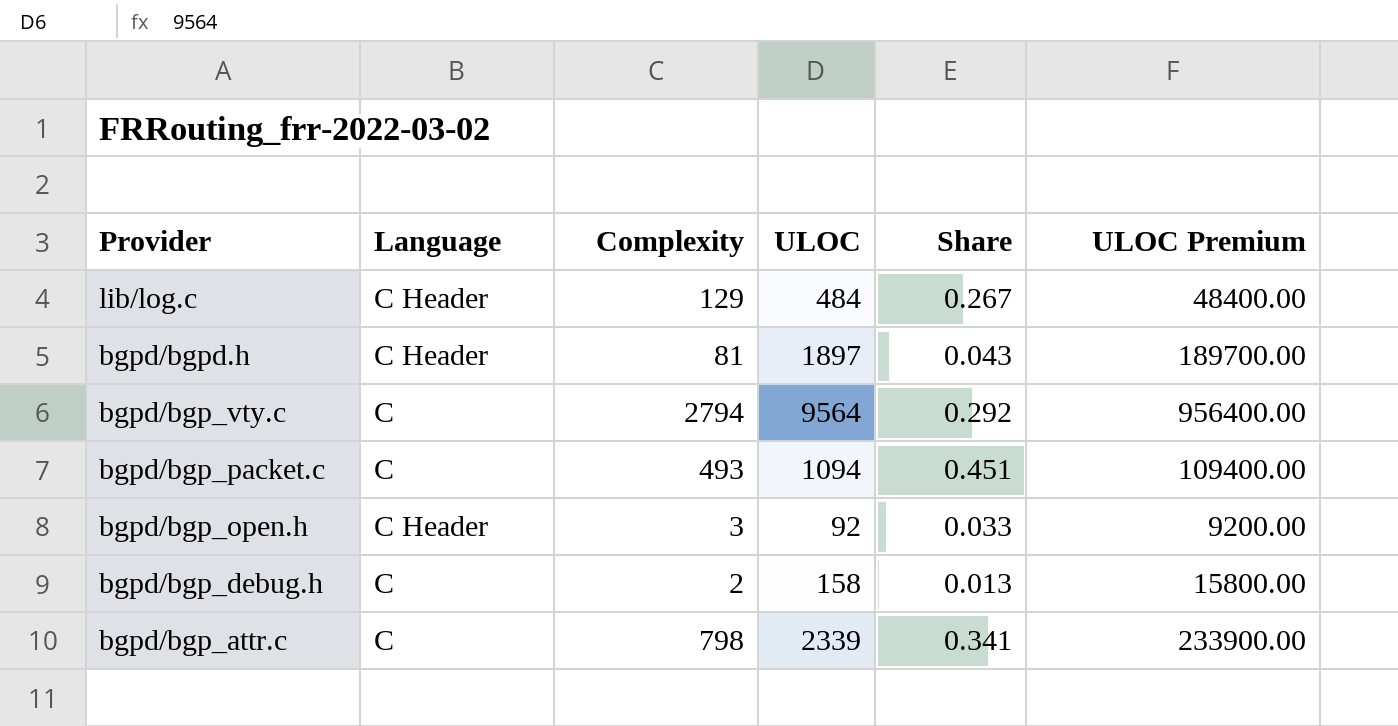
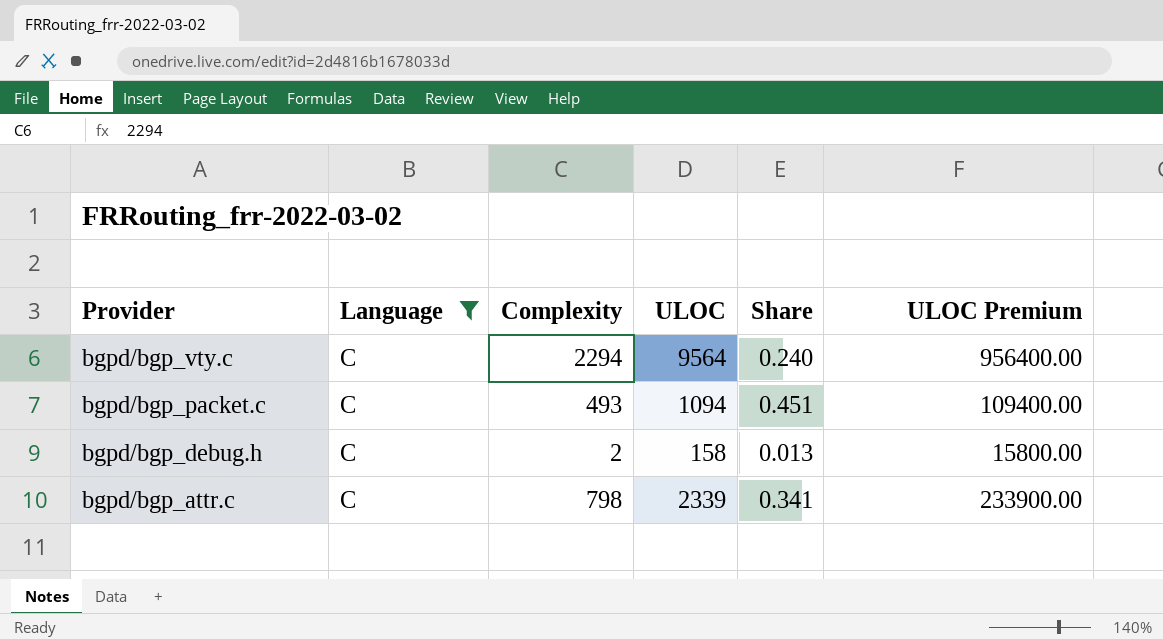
filter: none -> Language = C
bgpd/bgp_vty.c | Complexity: 2794 -> 2294
bgpd/bgp_vty.c | Share: 0.292 -> 0.240

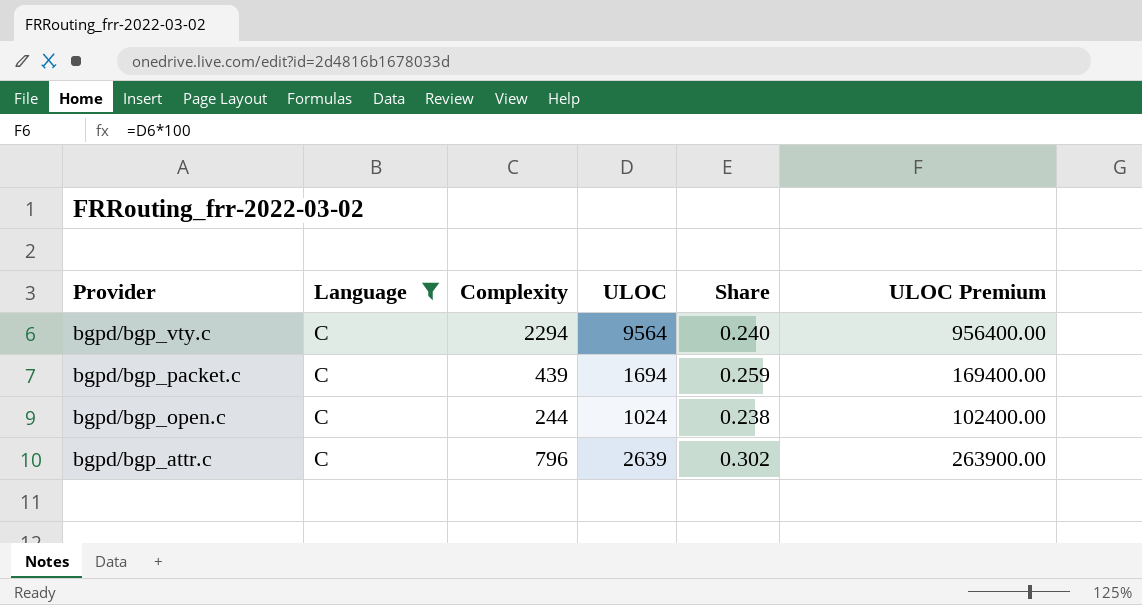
row bgpd/bgp_debug.h: C | 2 | 158 | 0.013 | 15800.00 -> none
bgpd/bgp_packet.c | Complexity: 493 -> 439
bgpd/bgp_packet.c | ULOC: 1094 -> 1694
bgpd/bgp_packet.c | Share: 0.451 -> 0.259
bgpd/bgp_packet.c | ULOC Premium: 109400.00 -> 169400.00
row bgpd/bgp_open.c: none -> C | 244 | 1024 | 0.238 | 102400.00
bgpd/bgp_attr.c | Complexity: 798 -> 796
bgpd/bgp_attr.c | ULOC: 2339 -> 2639
bgpd/bgp_attr.c | Share: 0.341 -> 0.302
bgpd/bgp_attr.c | ULOC Premium: 233900.00 -> 263900.00

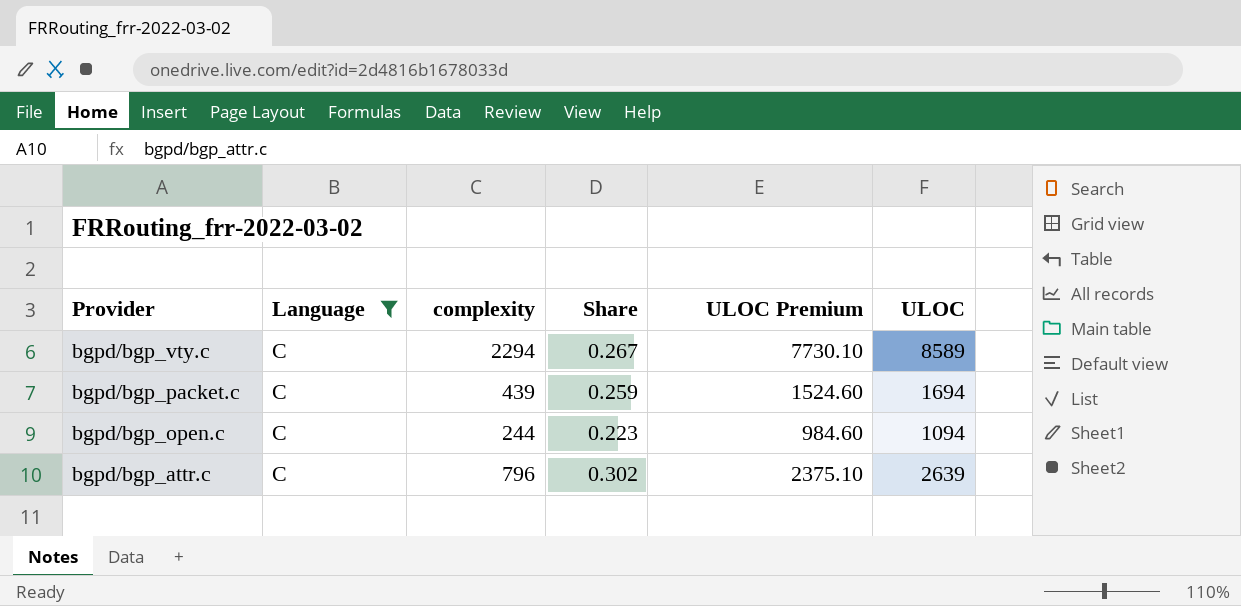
column name: Complexity -> complexity
column ULOC Premium | formula: [ULOC] * 100 -> [ULOC] * 0.9
column ULOC | position: 4 -> 6
bgpd/bgp_vty.c | Share: 0.240 -> 0.267
bgpd/bgp_vty.c | ULOC: 9564 -> 8589
bgpd/bgp_open.c | Share: 0.238 -> 0.223
bgpd/bgp_open.c | ULOC: 1024 -> 1094

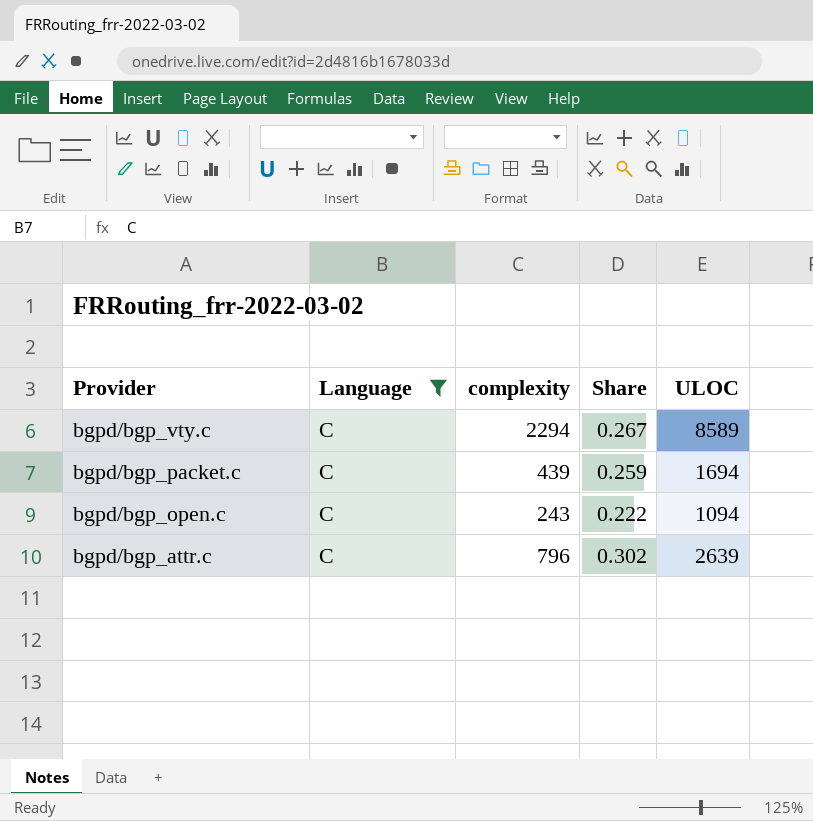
column ULOC Premium | formula: [ULOC] * 0.9 -> none
bgpd/bgp_open.c | complexity: 244 -> 243
bgpd/bgp_open.c | Share: 0.223 -> 0.222

